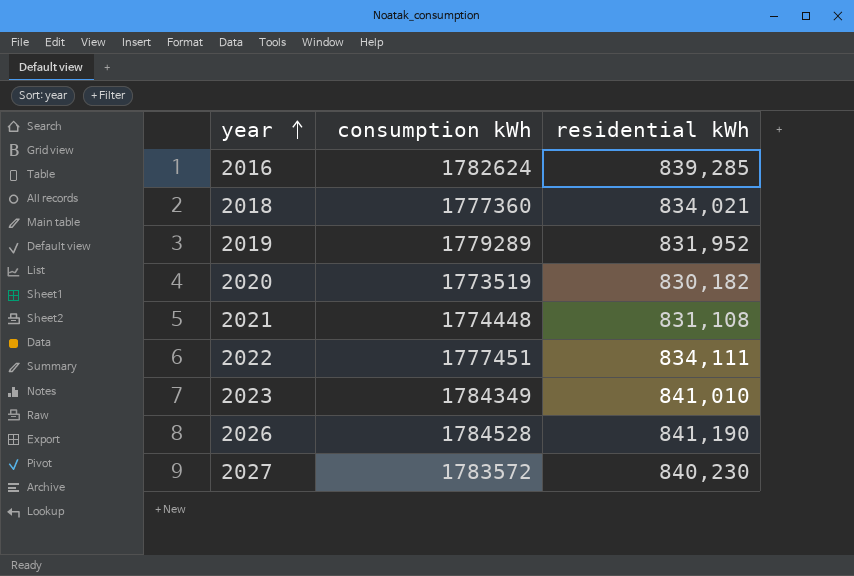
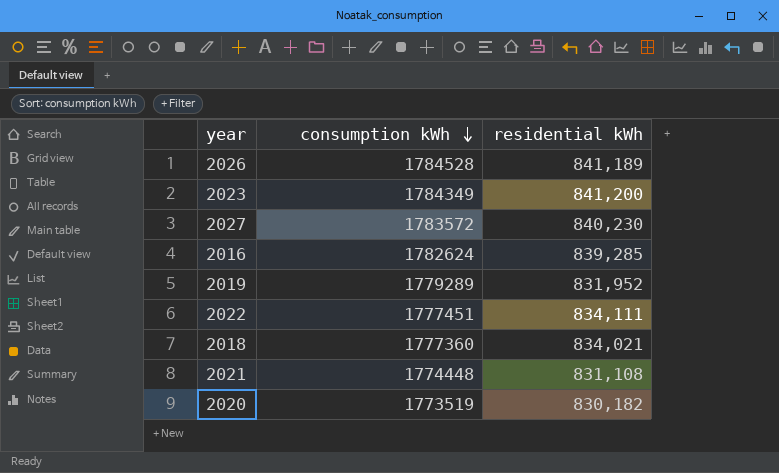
row order: year ascending -> consumption kWh descending
2026 | residential kWh: 841,190 -> 841,189
2023 | residential kWh: 841,010 -> 841,200

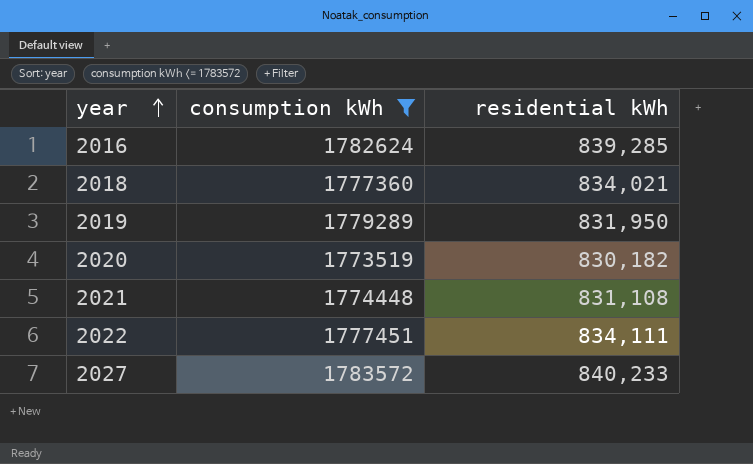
filter: none -> consumption kWh <= 1783572
row order: consumption kWh descending -> year ascending
2019 | residential kWh: 831,952 -> 831,950
2027 | residential kWh: 840,230 -> 840,233

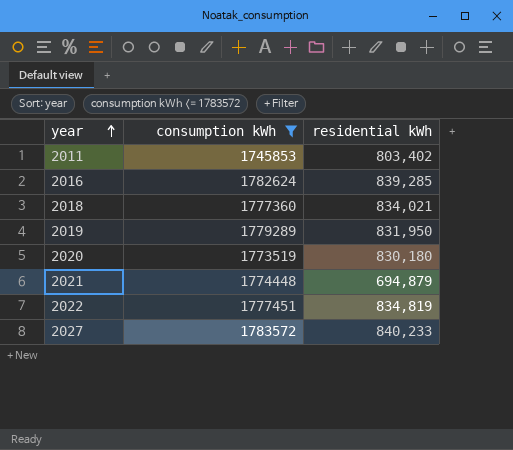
row 2011: none -> 1745853 | 803,402
2020 | residential kWh: 830,182 -> 830,180
2021 | residential kWh: 831,108 -> 694,879
2022 | residential kWh: 834,111 -> 834,819

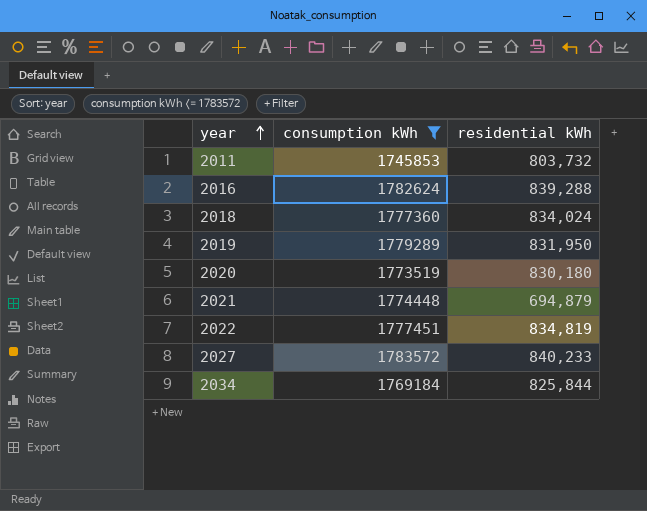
2011 | residential kWh: 803,402 -> 803,732
2016 | residential kWh: 839,285 -> 839,288
2018 | residential kWh: 834,021 -> 834,024
row 2034: none -> 1769184 | 825,844

